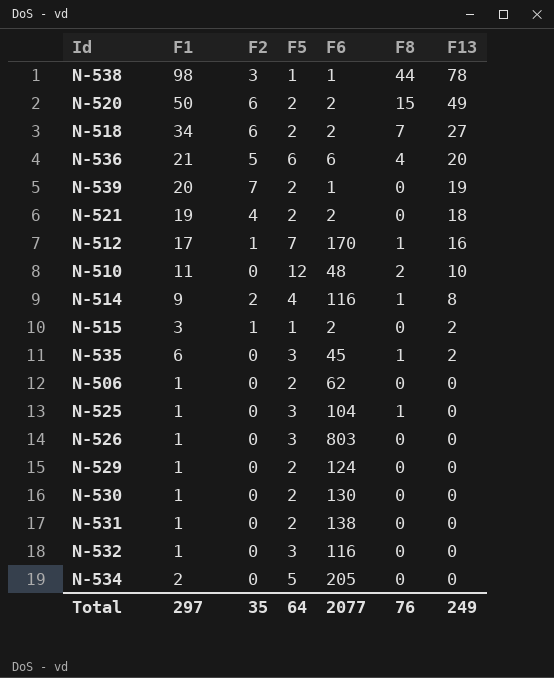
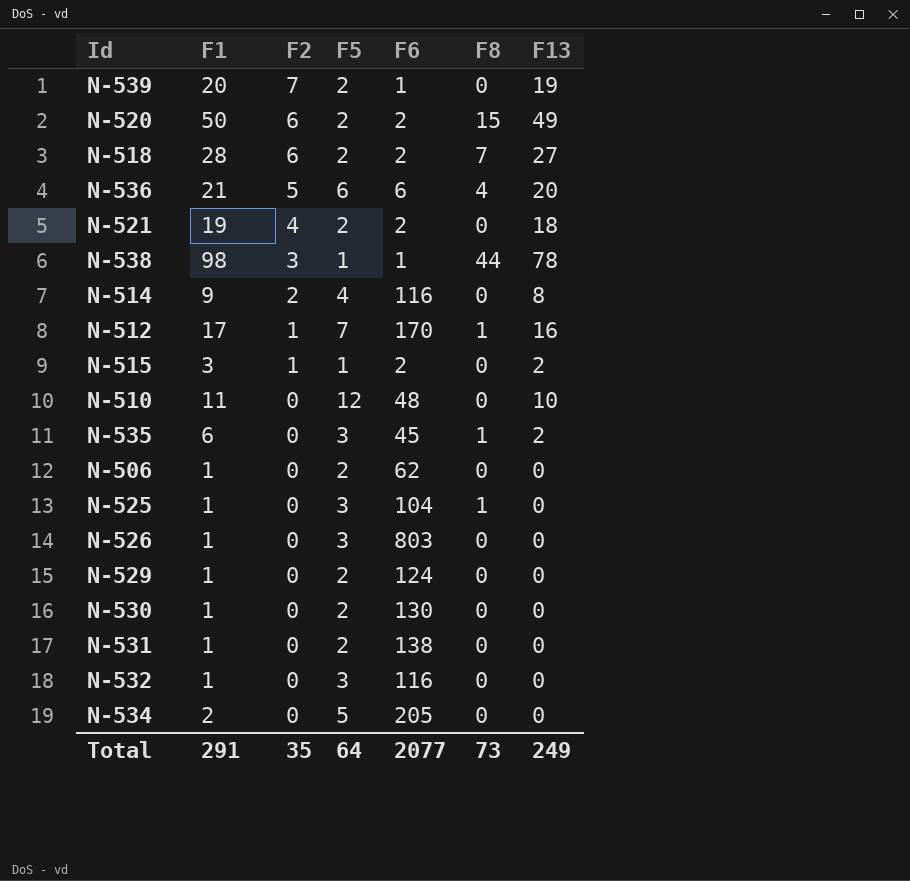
row order: F13 descending -> F2 descending
N-518 | F1: 34 -> 28
N-514 | F8: 1 -> 0
N-510 | F8: 2 -> 0
Total | F1: 297 -> 291
Total | F8: 76 -> 73

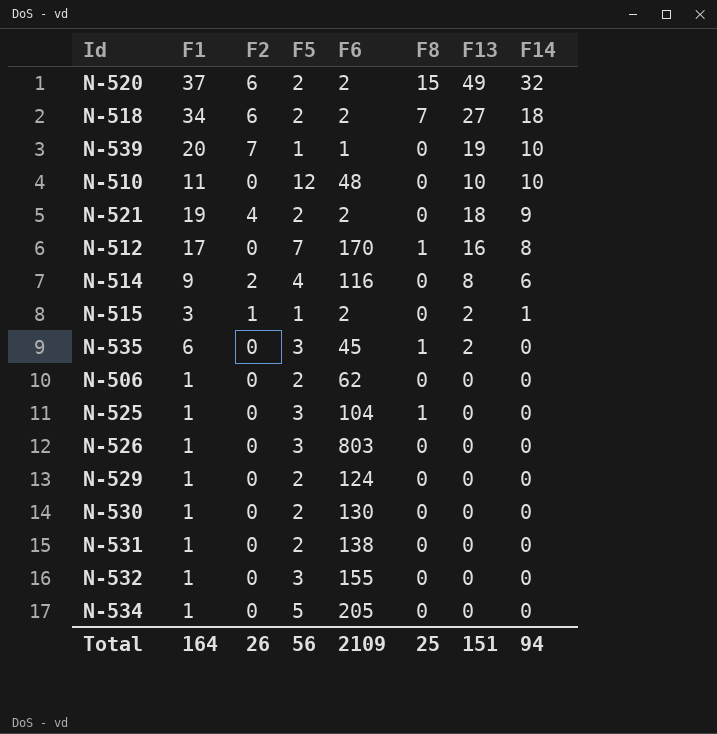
row order: F2 descending -> F14 descending
column F14 | position: none -> 8
row N-536: 21 | 5 | 6 | 6 | 4 | 20 -> none
row N-538: 98 | 3 | 1 | 1 | 44 | 78 -> none
N-520 | F1: 50 -> 37
N-518 | F1: 28 -> 34
N-539 | F5: 2 -> 1
N-512 | F2: 1 -> 0
N-532 | F6: 116 -> 155
N-534 | F1: 2 -> 1
Total | F1: 291 -> 164
Total | F2: 35 -> 26
Total | F5: 64 -> 56
Total | F6: 2077 -> 2109
Total | F8: 73 -> 25
Total | F13: 249 -> 151

